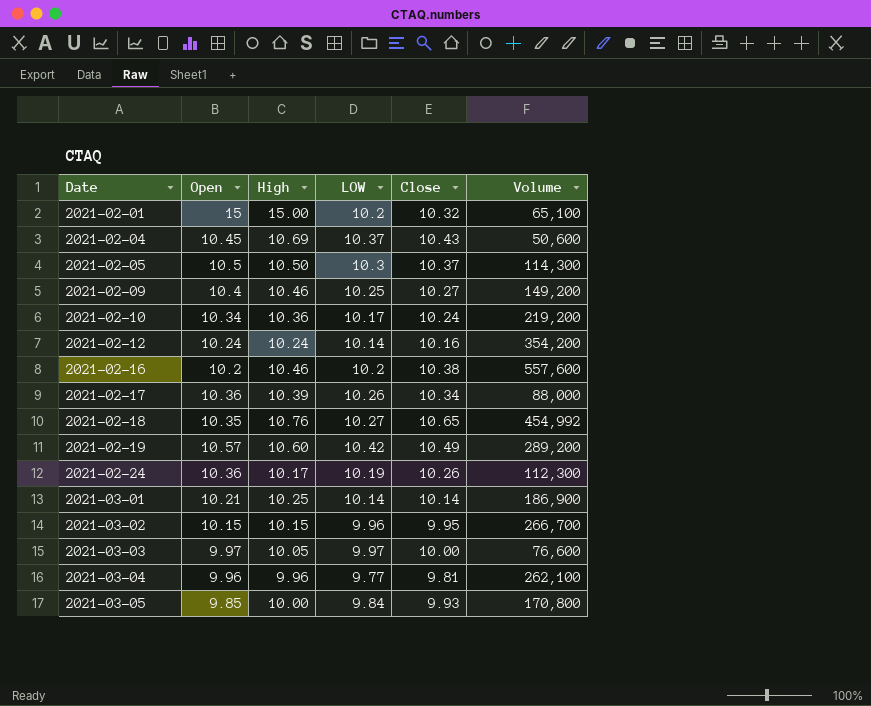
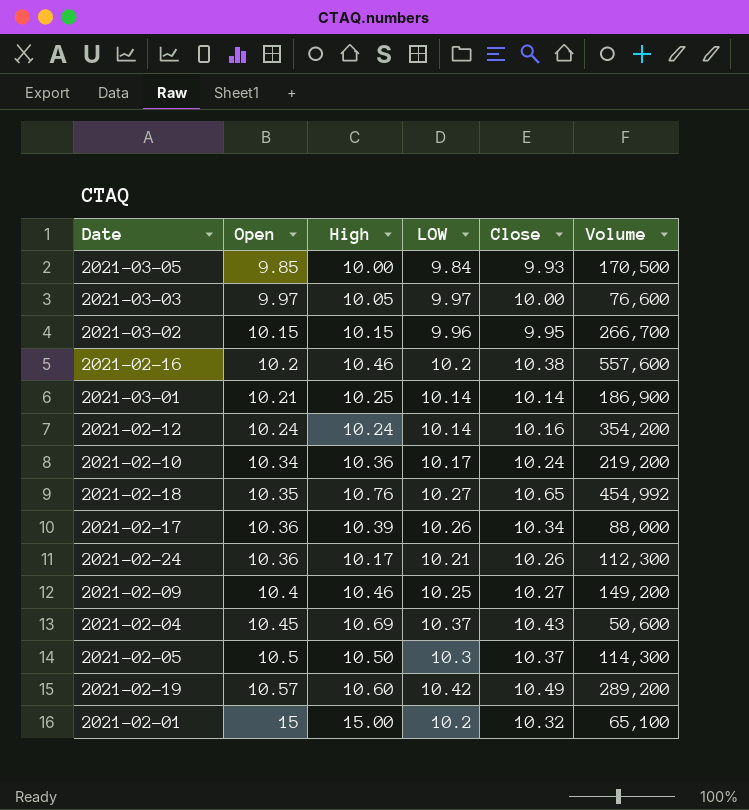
row order: Date ascending -> Open ascending
row 2021-03-04: 9.96 | 9.96 | 9.77 | 9.81 | 262,100 -> none
2021-03-05 | Volume: 170,800 -> 170,500
2021-02-24 | LOW: 10.19 -> 10.21

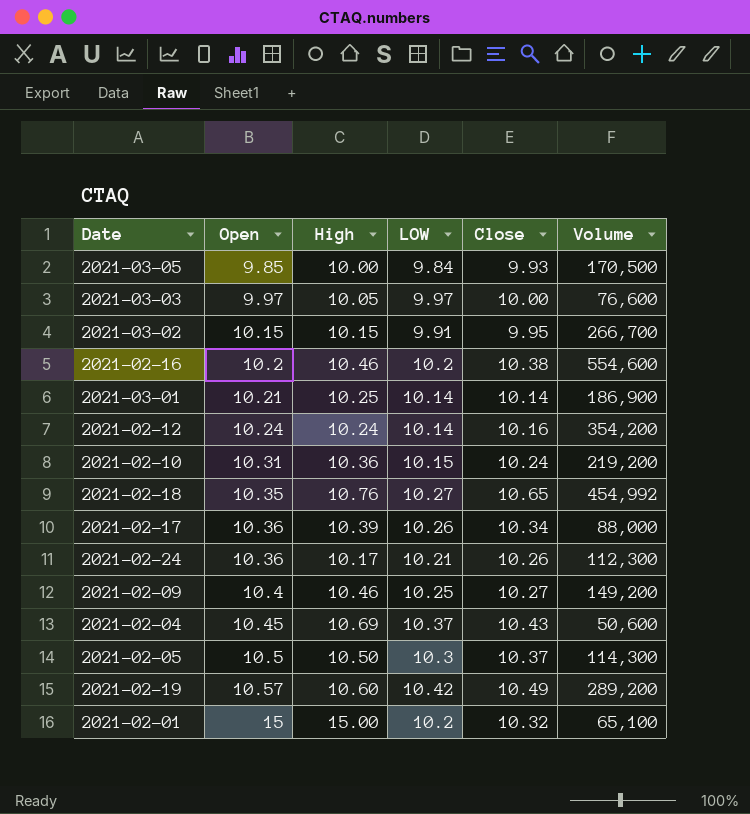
2021-03-02 | LOW: 9.96 -> 9.91
2021-02-16 | Volume: 557,600 -> 554,600
2021-02-10 | Open: 10.34 -> 10.31
2021-02-10 | LOW: 10.17 -> 10.15

